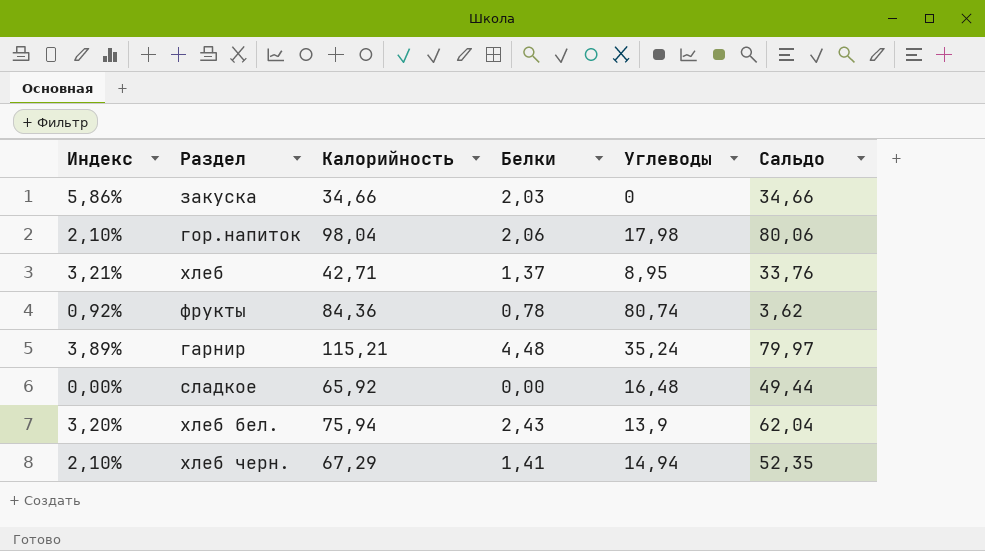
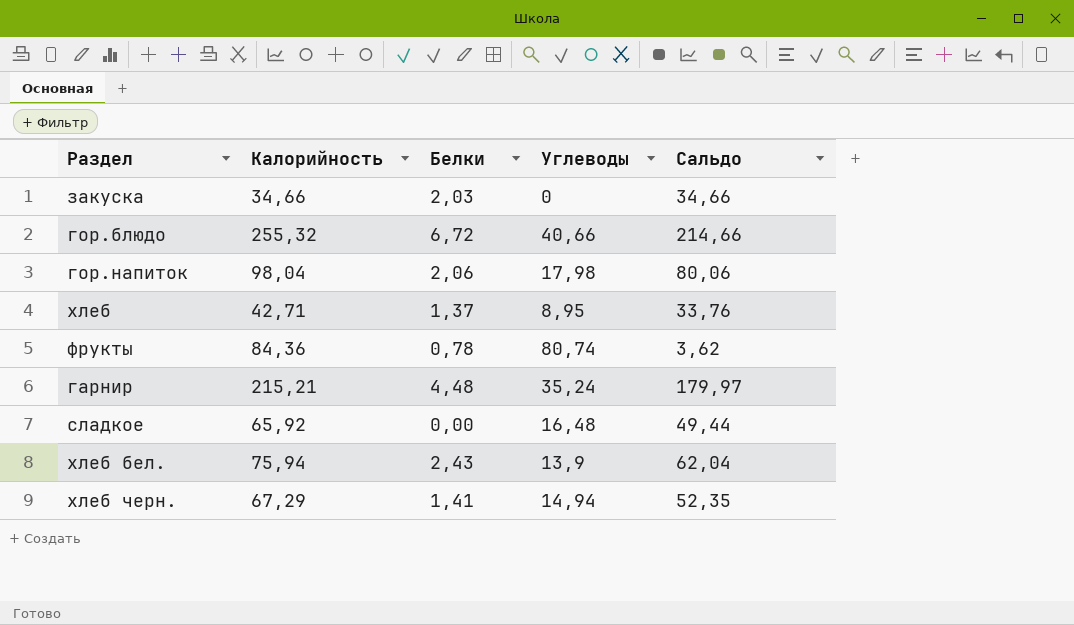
column Индекс | formula: [Белки] / [Калорийность] -> none
row гор.блюдо: none -> 255,32 | 6,72 | 40,66 | 214,66
гарнир | Калорийность: 115,21 -> 215,21
гарнир | Сальдо: 79,97 -> 179,97

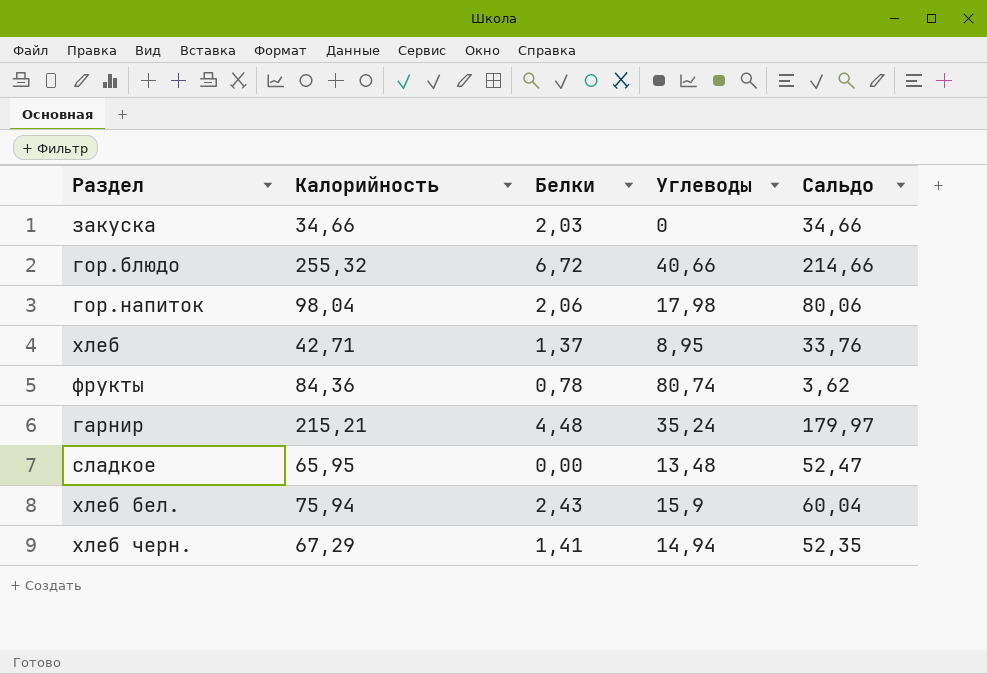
сладкое | Калорийность: 65,92 -> 65,95
сладкое | Углеводы: 16,48 -> 13,48
сладкое | Сальдо: 49,44 -> 52,47
хлеб бел. | Углеводы: 13,9 -> 15,9
хлеб бел. | Сальдо: 62,04 -> 60,04

